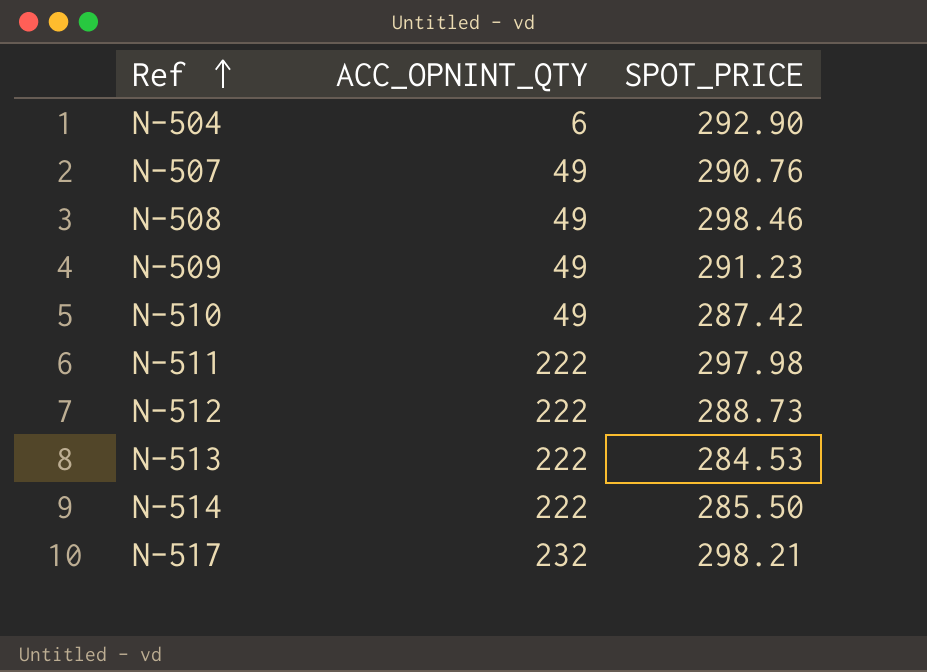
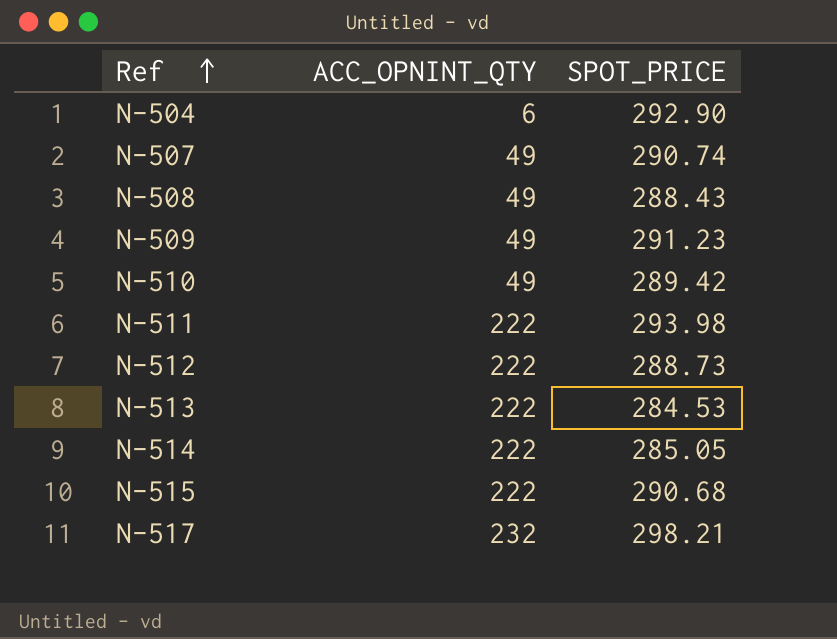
N-507 | SPOT_PRICE: 290.76 -> 290.74
N-508 | SPOT_PRICE: 298.46 -> 288.43
N-510 | SPOT_PRICE: 287.42 -> 289.42
N-511 | SPOT_PRICE: 297.98 -> 293.98
N-514 | SPOT_PRICE: 285.50 -> 285.05
row N-515: none -> 222 | 290.68

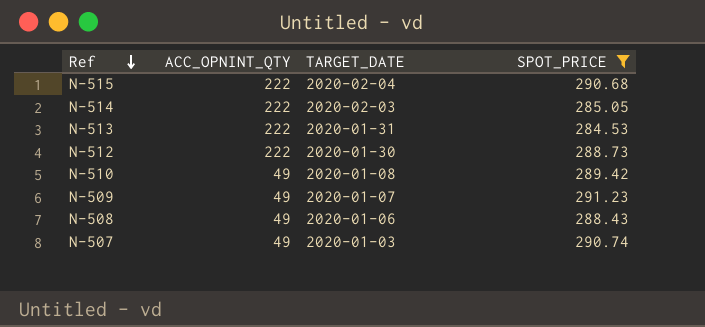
filter: none -> SPOT_PRICE <= 291.23
row order: Ref ascending -> Ref descending
column TARGET_DATE | position: none -> 3

